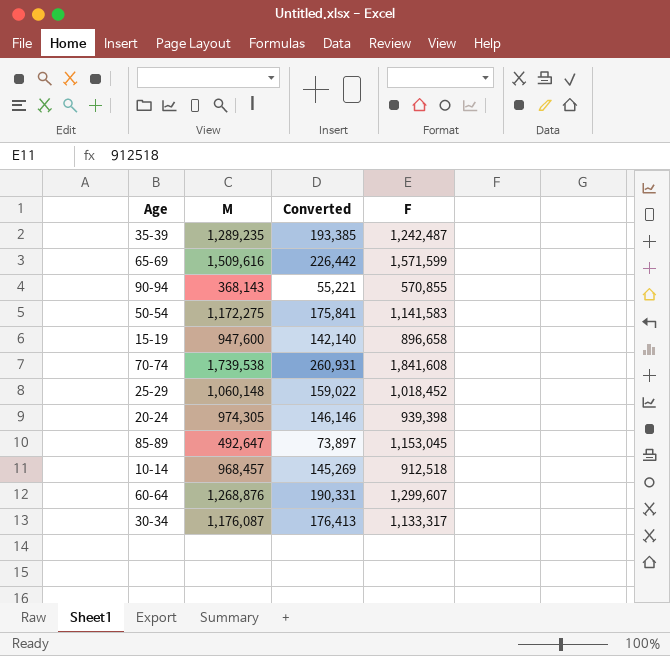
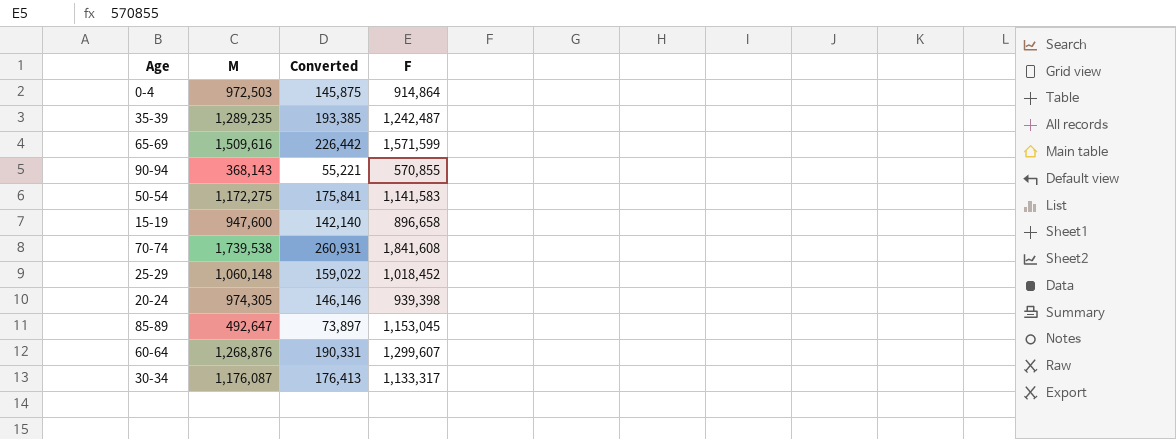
row 10-14: 968,457 | 145,269 | 912,518 -> none
row 0-4: none -> 972,503 | 145,875 | 914,864

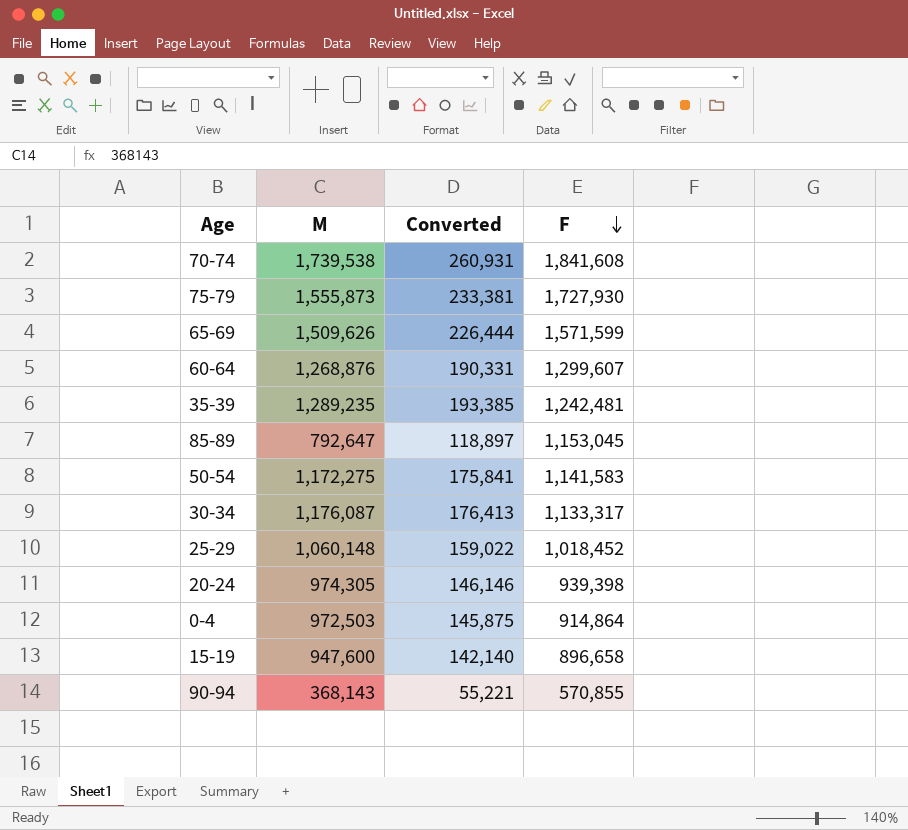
row order: none -> F descending
row 75-79: none -> 1,555,873 | 233,381 | 1,727,930
65-69 | M: 1,509,616 -> 1,509,626
65-69 | Converted: 226,442 -> 226,444
35-39 | F: 1,242,487 -> 1,242,481
85-89 | M: 492,647 -> 792,647
85-89 | Converted: 73,897 -> 118,897

